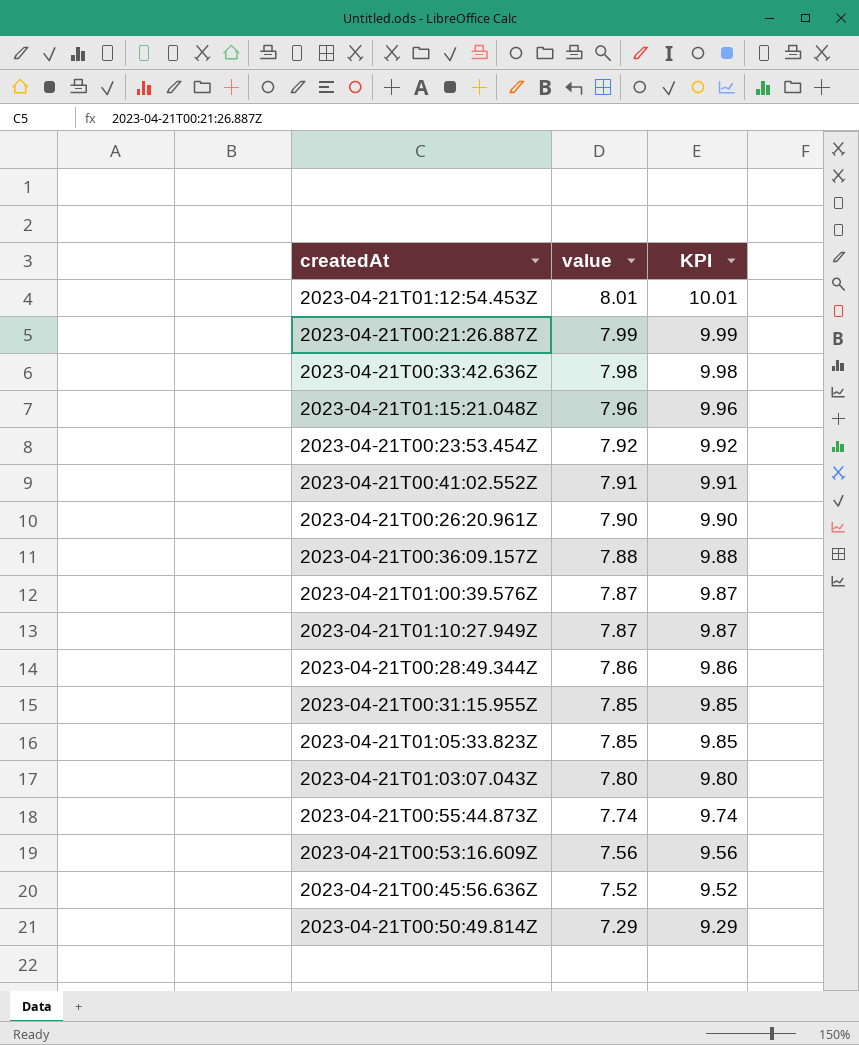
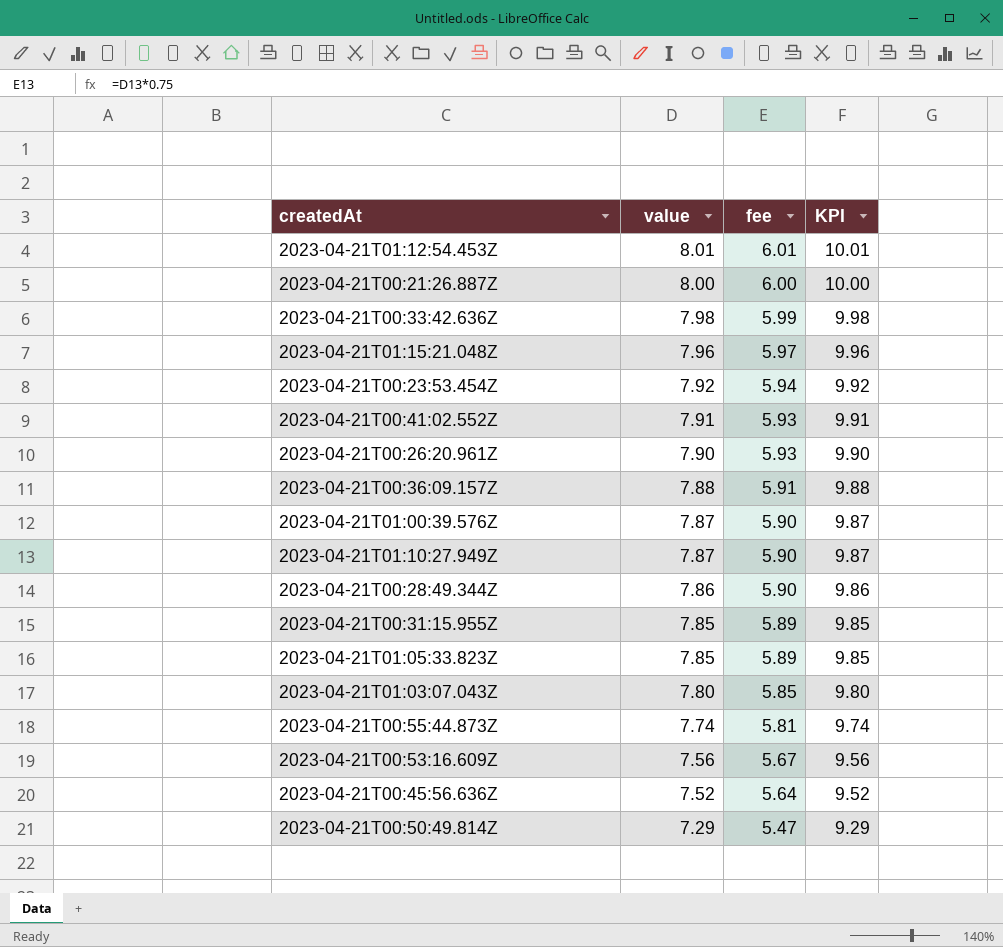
column fee | formula: none -> [value] * 0.75
2023-04-21T00:21:26.887Z | value: 7.99 -> 8.00
2023-04-21T00:21:26.887Z | KPI: 9.99 -> 10.00

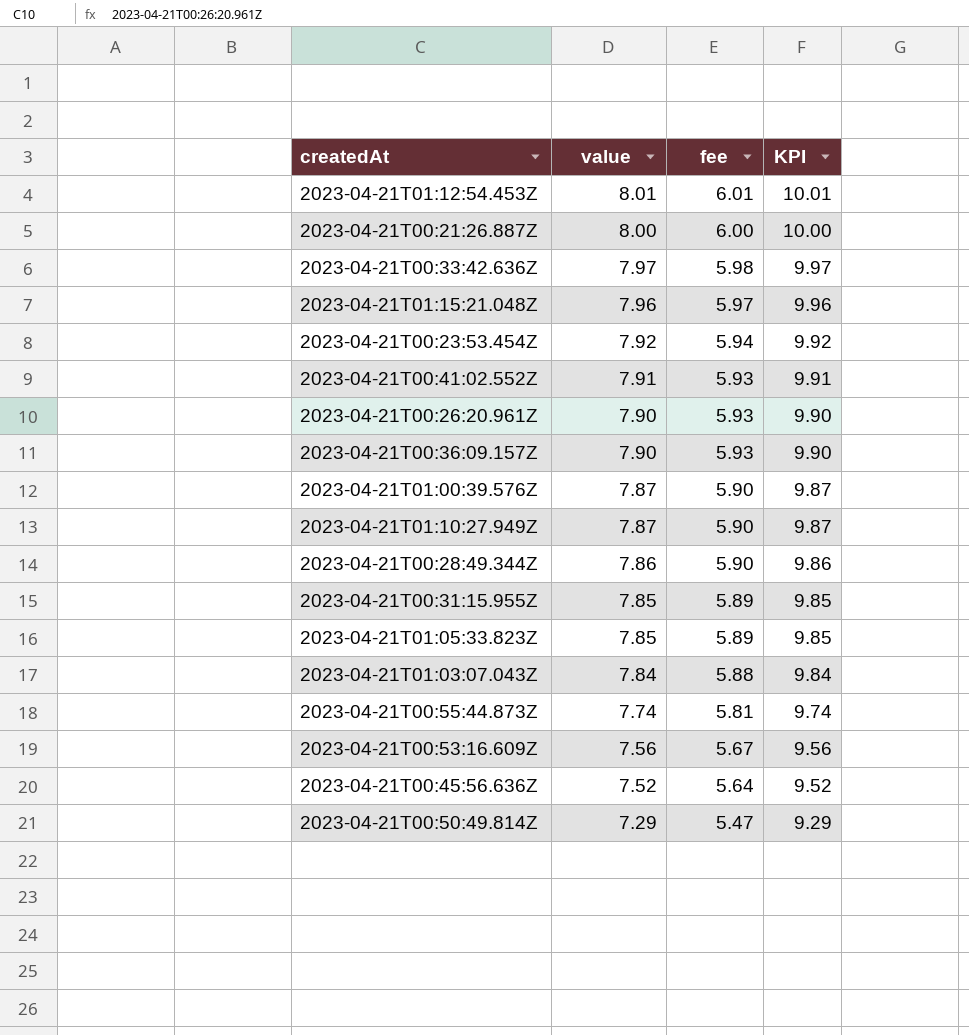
2023-04-21T00:33:42.636Z | value: 7.98 -> 7.97
2023-04-21T00:33:42.636Z | fee: 5.99 -> 5.98
2023-04-21T00:33:42.636Z | KPI: 9.98 -> 9.97
2023-04-21T00:36:09.157Z | value: 7.88 -> 7.90
2023-04-21T00:36:09.157Z | fee: 5.91 -> 5.93
2023-04-21T00:36:09.157Z | KPI: 9.88 -> 9.90
2023-04-21T01:03:07.043Z | value: 7.80 -> 7.84
2023-04-21T01:03:07.043Z | fee: 5.85 -> 5.88
2023-04-21T01:03:07.043Z | KPI: 9.80 -> 9.84

